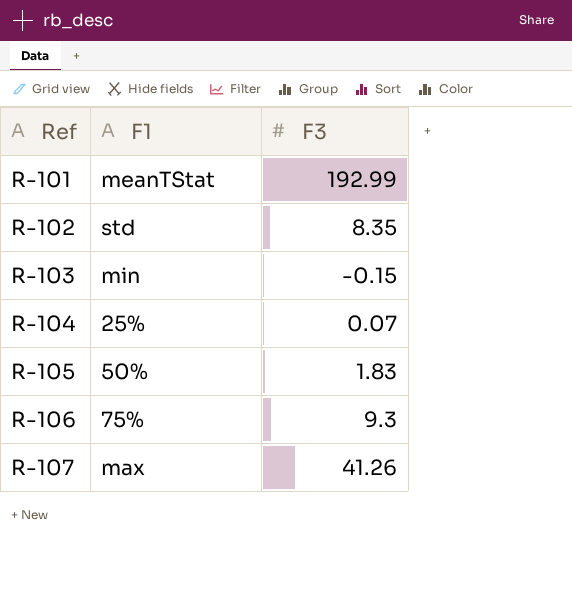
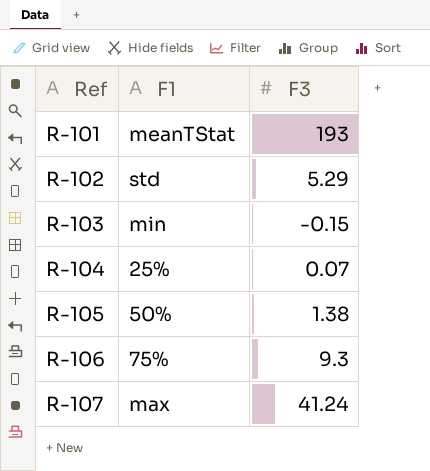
R-101 | F3: 192.99 -> 193
R-102 | F3: 8.35 -> 5.29
R-105 | F3: 1.83 -> 1.38
R-107 | F3: 41.26 -> 41.24

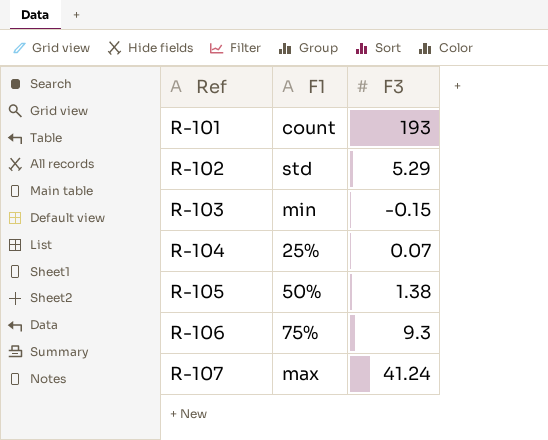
R-101 | F1: meanTStat -> count

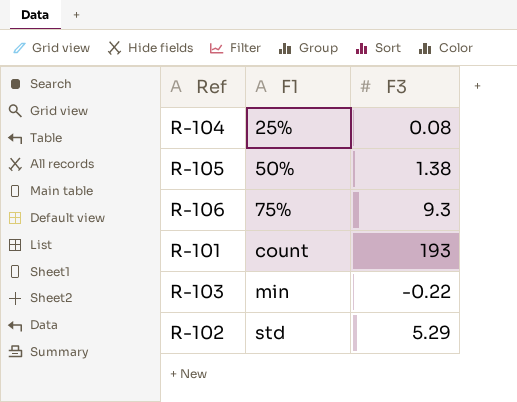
row order: Ref ascending -> F1 ascending
row R-107: max | 41.24 -> none
R-104 | F3: 0.07 -> 0.08
R-103 | F3: -0.15 -> -0.22

